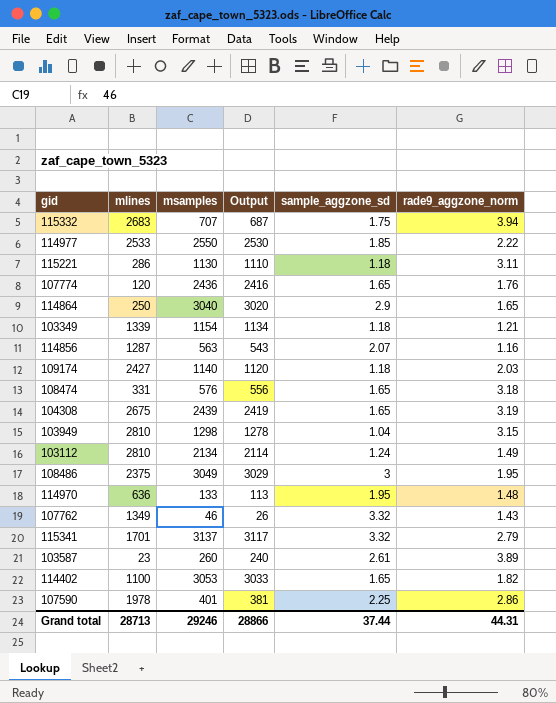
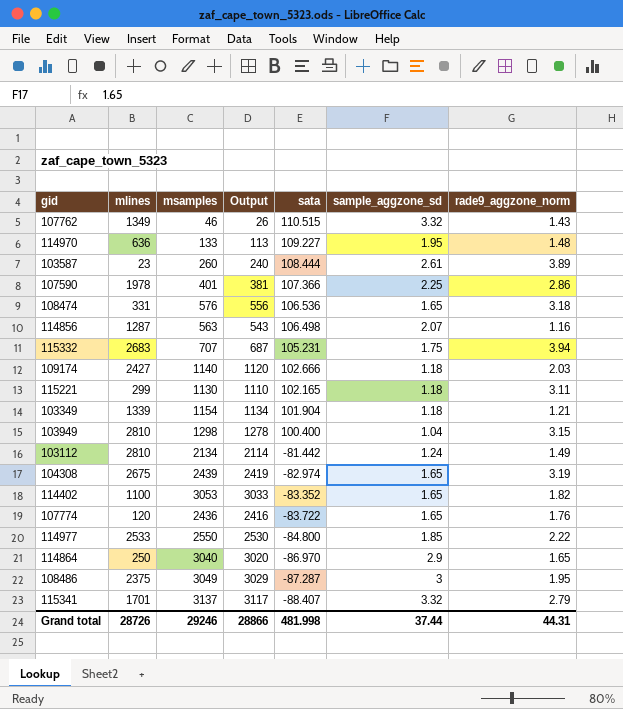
row order: none -> sata descending
column sata | position: none -> 5
115221 | mlines: 286 -> 299
Grand total | mlines: 28713 -> 28726

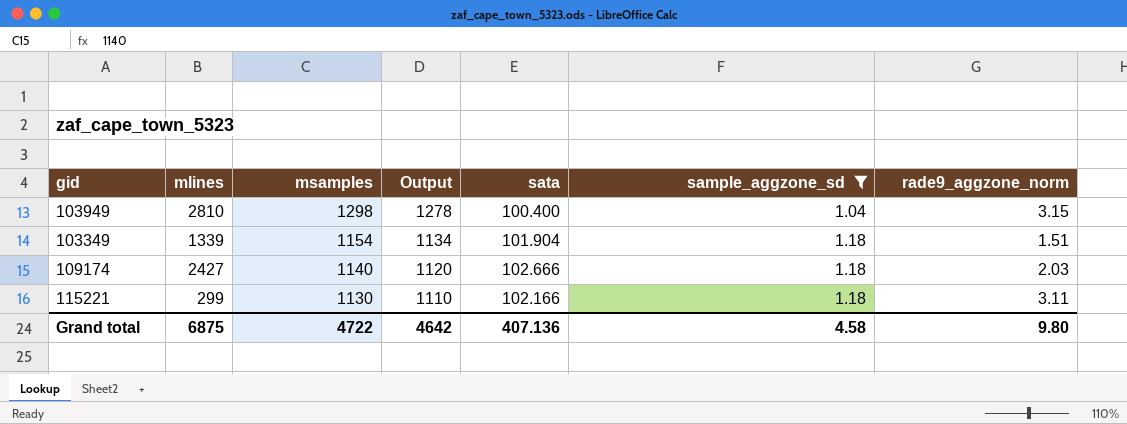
filter: none -> sample_aggzone_sd <= 1.18
row order: sata descending -> msamples descending
103349 | rade9_aggzone_norm: 1.21 -> 1.51
115221 | sata: 102.165 -> 102.166
Grand total | mlines: 28726 -> 6875
Grand total | msamples: 29246 -> 4722
Grand total | Output: 28866 -> 4642
Grand total | sata: 481.998 -> 407.136
Grand total | sample_aggzone_sd: 37.44 -> 4.58
Grand total | rade9_aggzone_norm: 44.31 -> 9.80

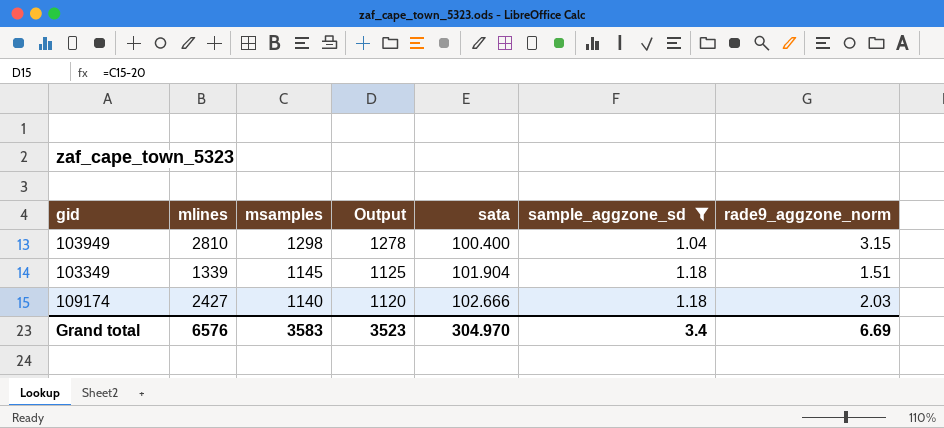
row 115221: 299 | 1130 | 1110 | 102.166 | 1.18 | 3.11 -> none
103349 | msamples: 1154 -> 1145
103349 | Output: 1134 -> 1125
Grand total | mlines: 6875 -> 6576
Grand total | msamples: 4722 -> 3583
Grand total | Output: 4642 -> 3523
Grand total | sata: 407.136 -> 304.970
Grand total | sample_aggzone_sd: 4.58 -> 3.4
Grand total | rade9_aggzone_norm: 9.80 -> 6.69

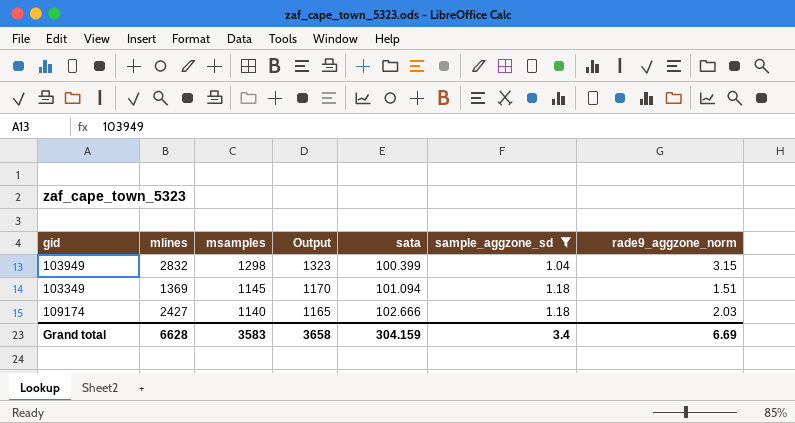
column Output | formula: [msamples] - 20 -> [msamples] + 25
103949 | mlines: 2810 -> 2832
103949 | sata: 100.400 -> 100.399
103349 | mlines: 1339 -> 1369
103349 | sata: 101.904 -> 101.094
Grand total | mlines: 6576 -> 6628
Grand total | Output: 3523 -> 3658
Grand total | sata: 304.970 -> 304.159

